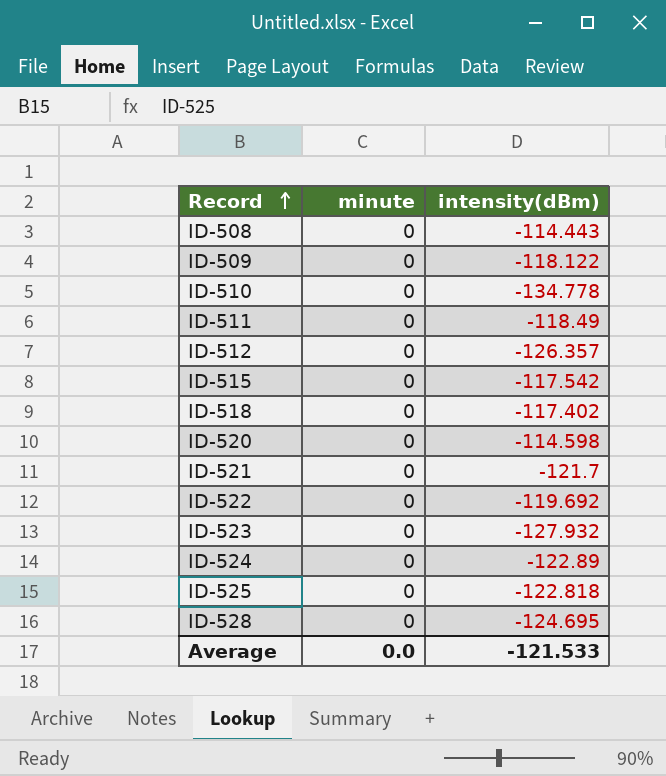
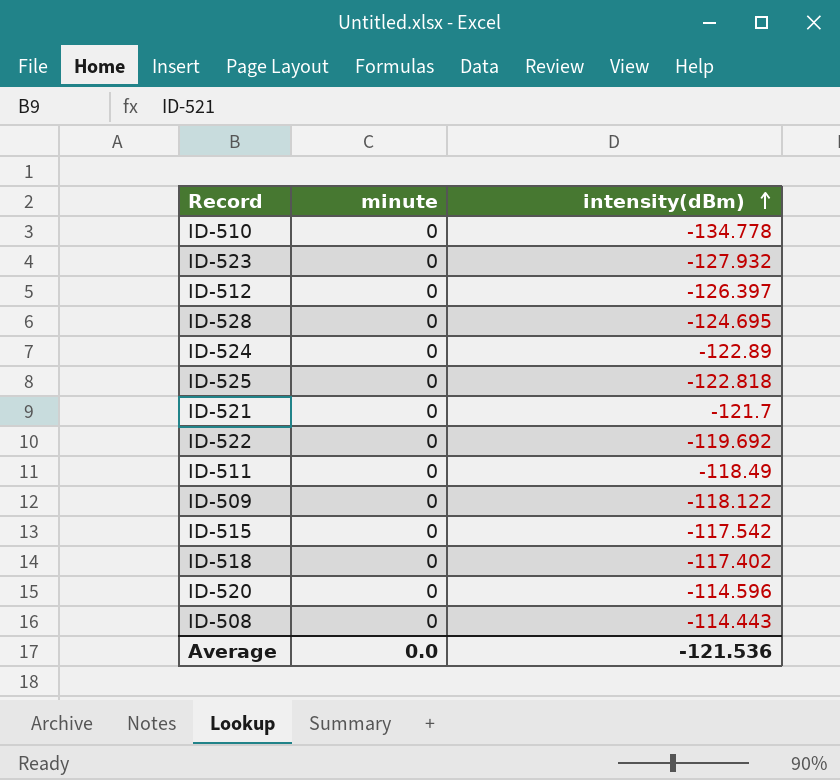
row order: Record ascending -> intensity(dBm) ascending
ID-512 | intensity(dBm): -126.357 -> -126.397
ID-520 | intensity(dBm): -114.598 -> -114.596
Average | intensity(dBm): -121.533 -> -121.536

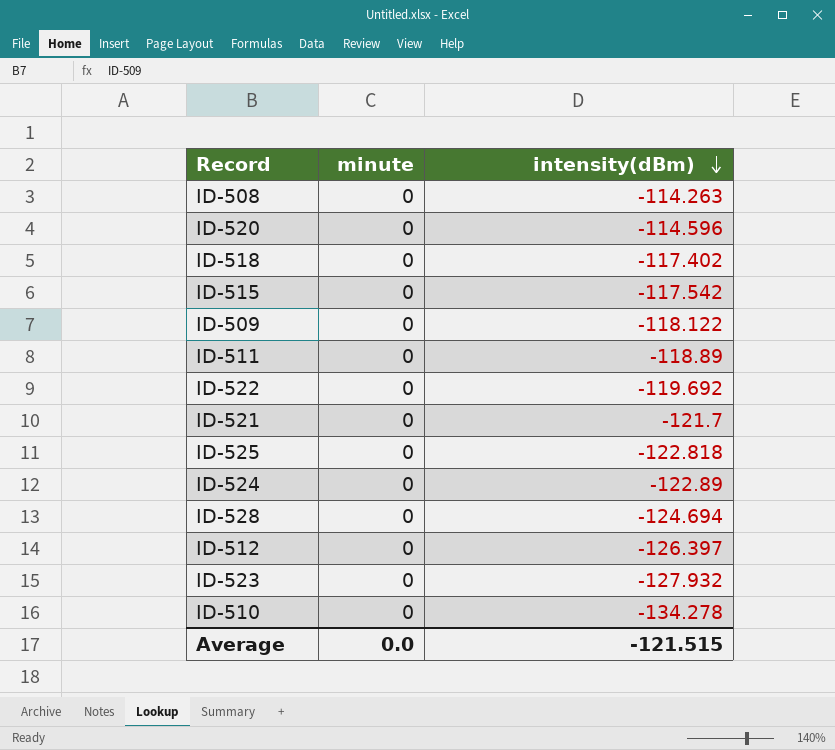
row order: intensity(dBm) ascending -> intensity(dBm) descending
ID-508 | intensity(dBm): -114.443 -> -114.263
ID-511 | intensity(dBm): -118.49 -> -118.89
ID-528 | intensity(dBm): -124.695 -> -124.694
ID-510 | intensity(dBm): -134.778 -> -134.278
Average | intensity(dBm): -121.536 -> -121.515

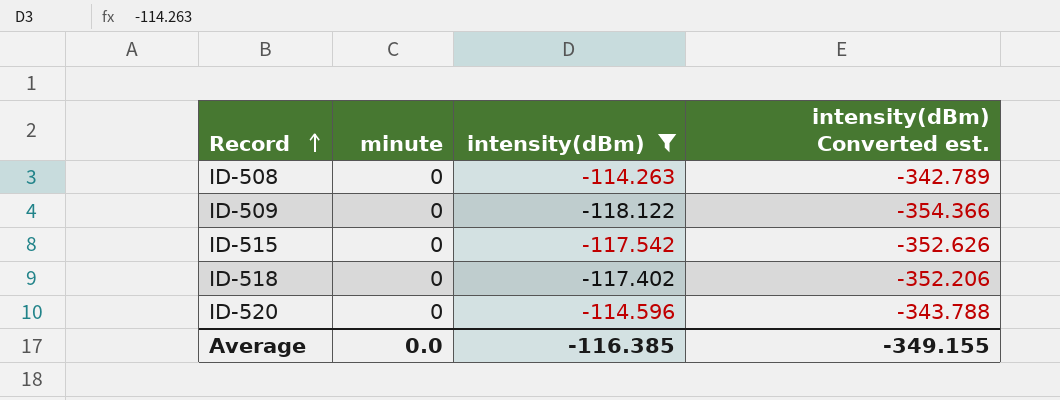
filter: none -> intensity(dBm) >= -118.122
row order: intensity(dBm) descending -> Record ascending
column intensity(dBm) Converted est. | formula: none -> [intensity(dBm)] * 3
Average | intensity(dBm): -121.515 -> -116.385

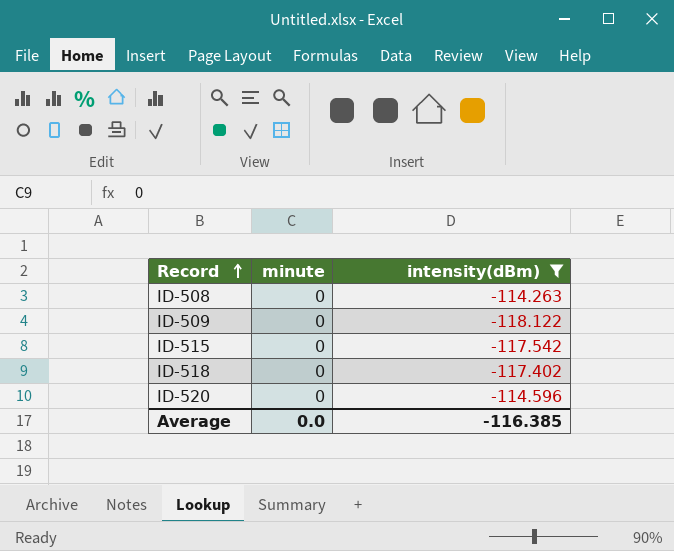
column intensity(dBm) Converted est. | formula: [intensity(dBm)] * 3 -> none

